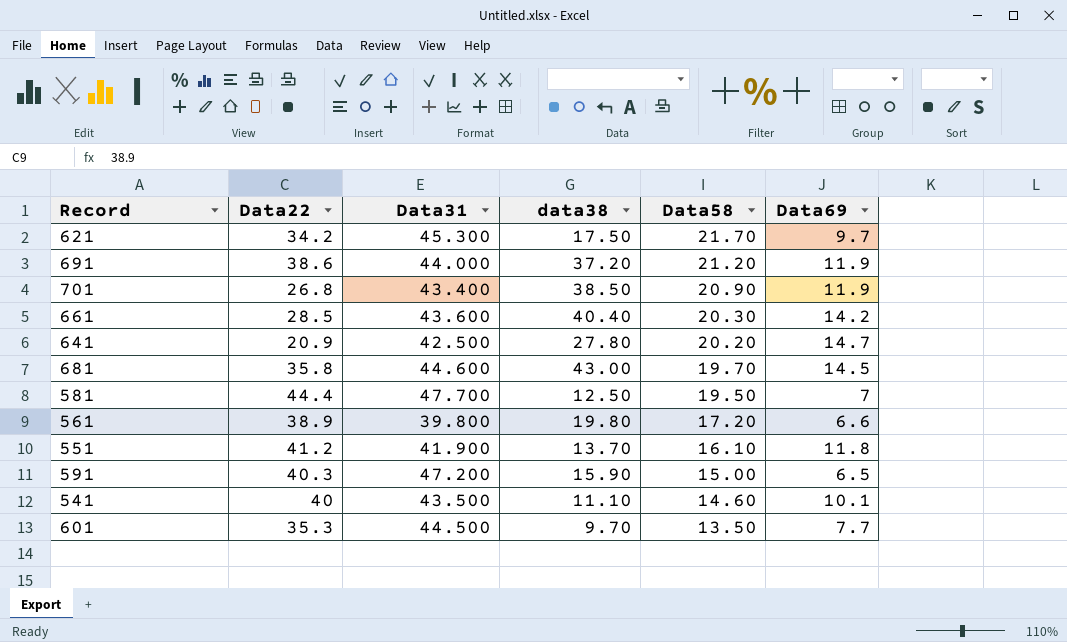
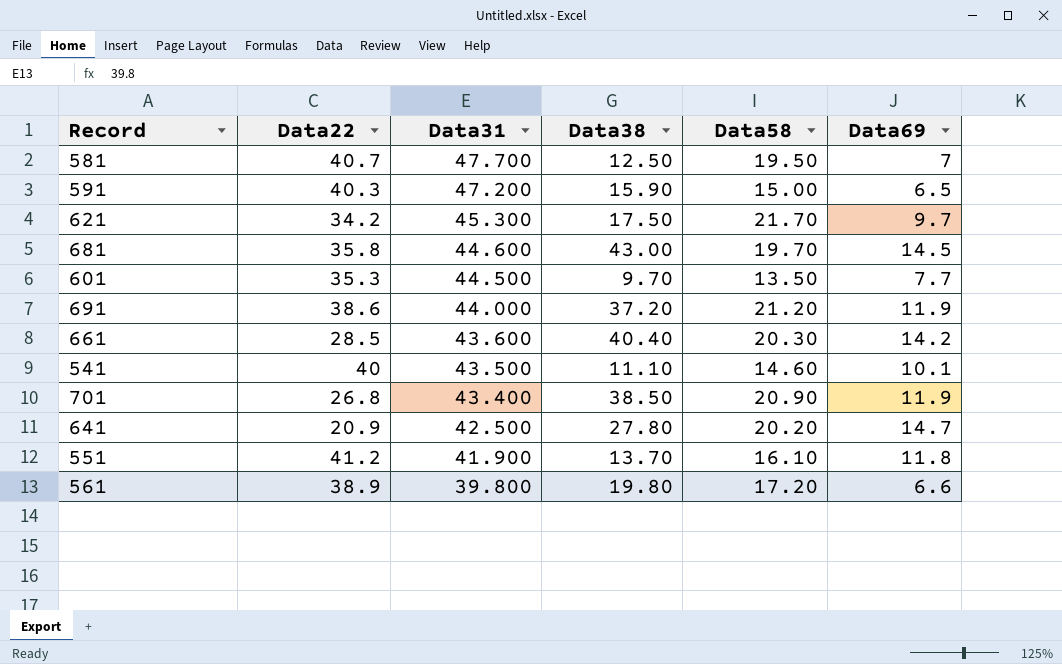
row order: Data58 descending -> Data31 descending
column name: data38 -> Data38
581 | Data22: 44.4 -> 40.7

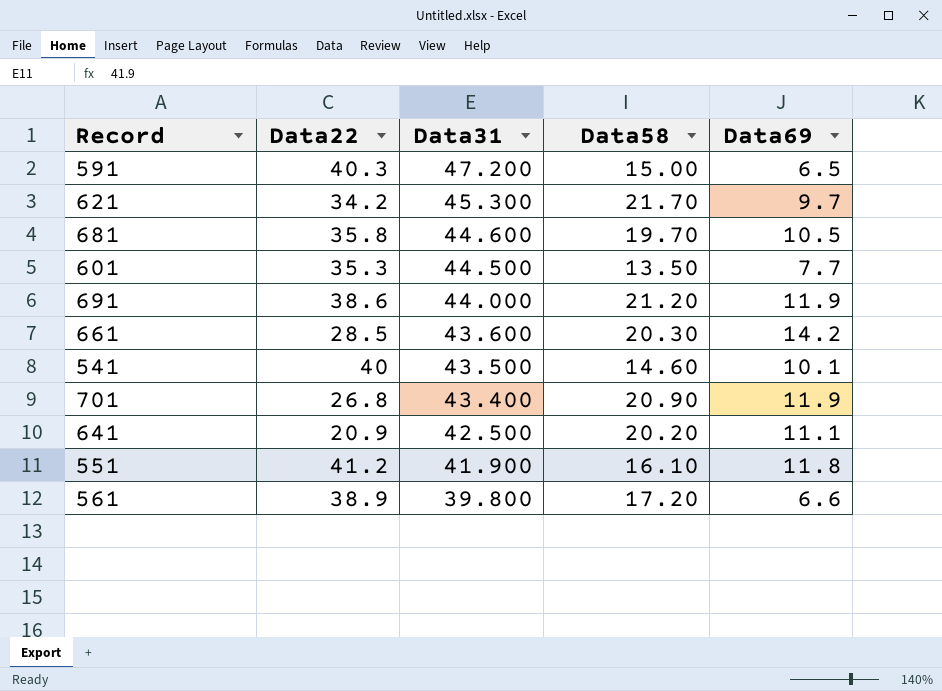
column Data38 | position: 4 -> none
row 581: 40.7 | 47.700 | 12.50 | 19.50 | 7 -> none
681 | Data69: 14.5 -> 10.5
641 | Data69: 14.7 -> 11.1

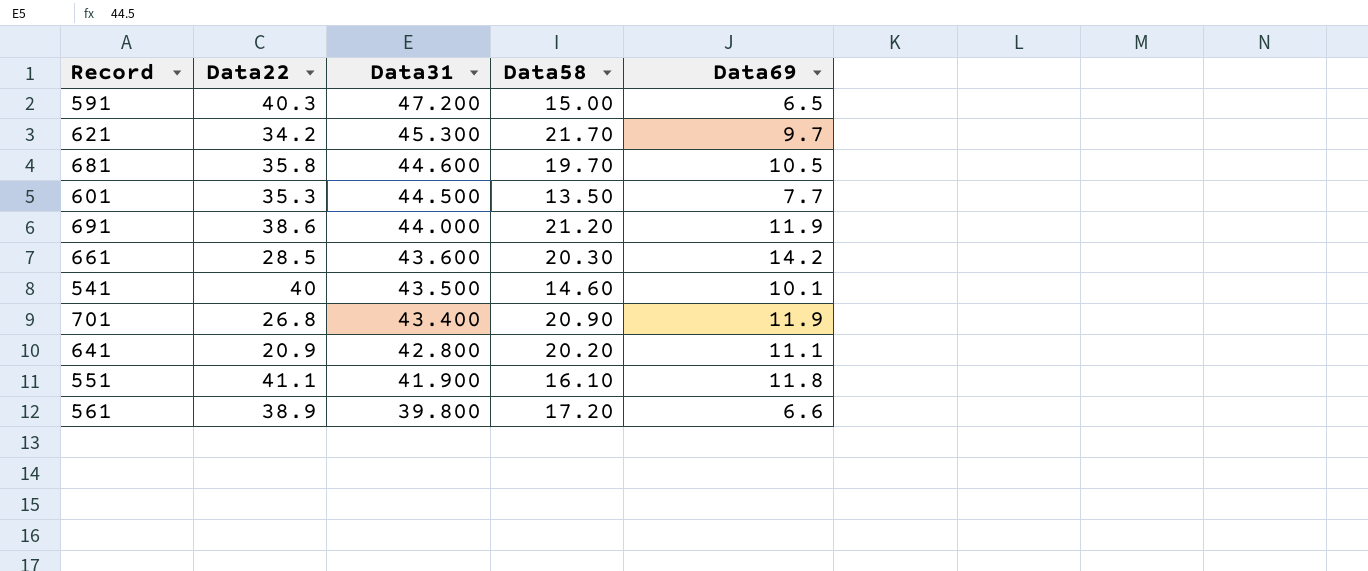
641 | Data31: 42.500 -> 42.800
551 | Data22: 41.2 -> 41.1

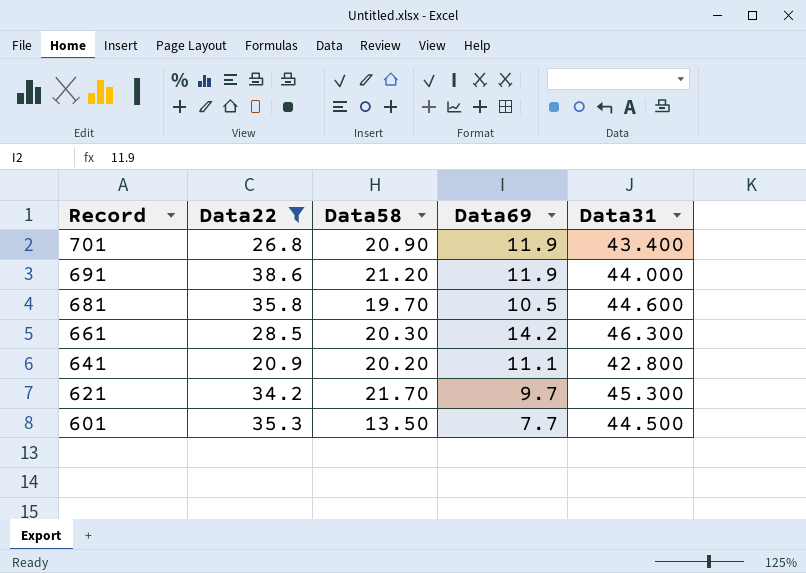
filter: none -> Data22 <= 38.6
row order: Data31 descending -> Record descending
column Data31 | position: 3 -> 5
661 | Data31: 43.600 -> 46.300

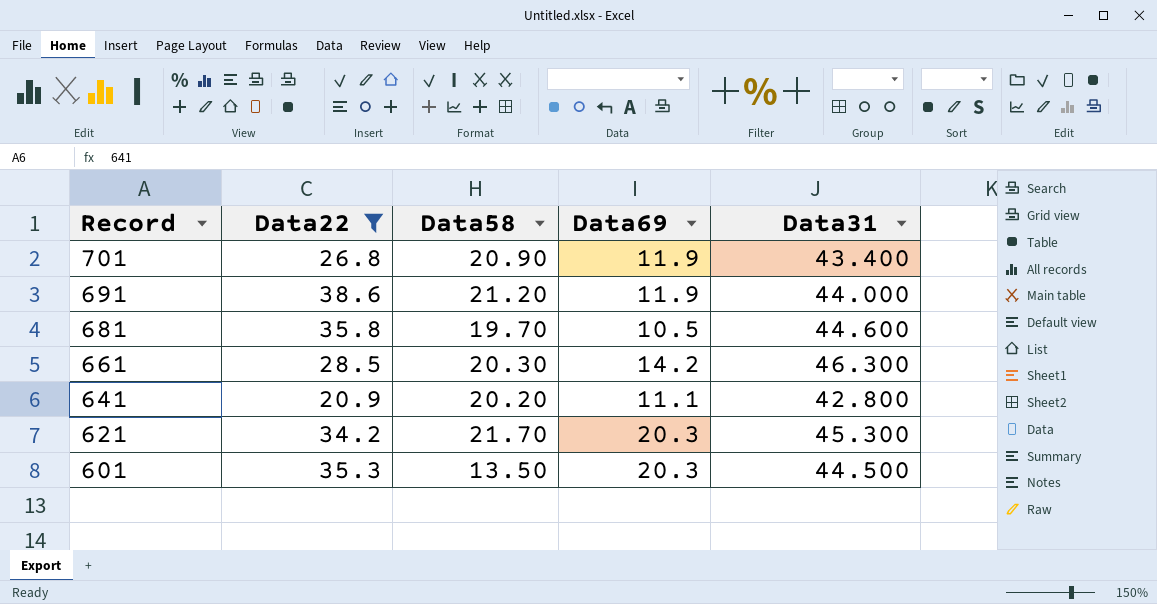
621 | Data69: 9.7 -> 20.3
601 | Data69: 7.7 -> 20.3

